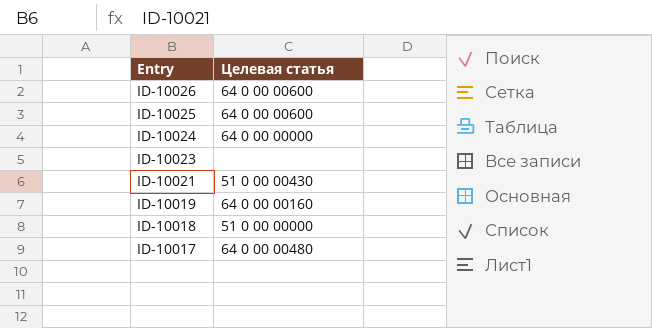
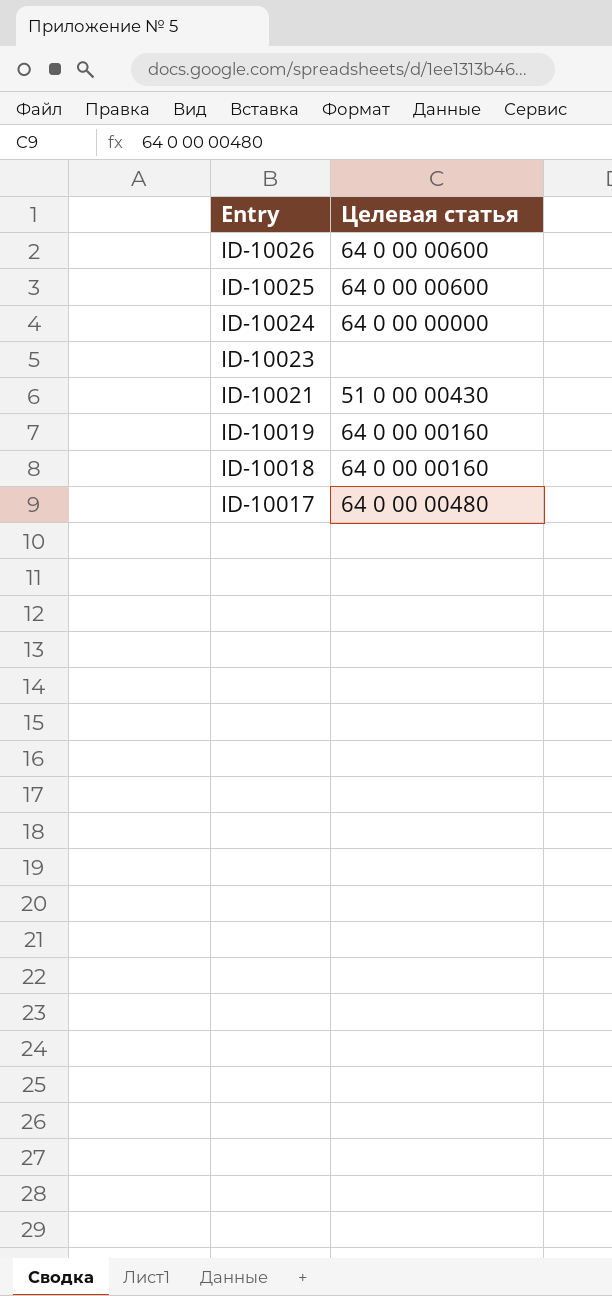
ID-10018 | Целевая статья: 51 0 00 00000 -> 64 0 00 00160

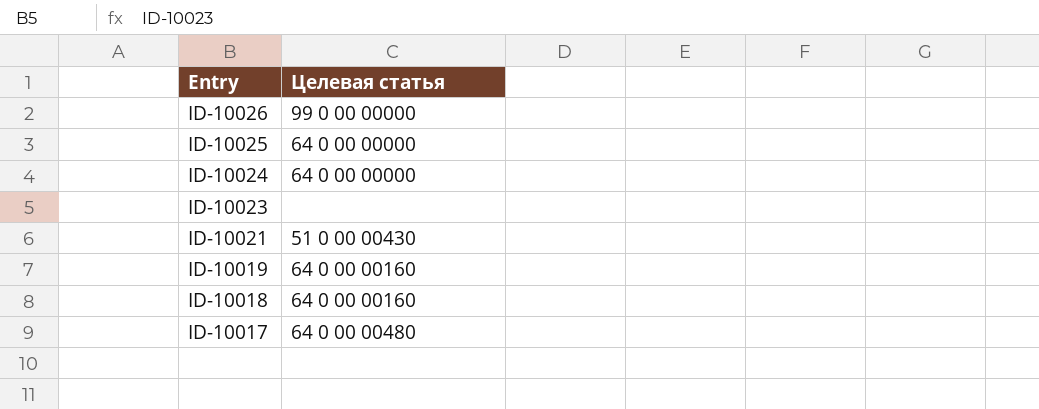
ID-10026 | Целевая статья: 64 0 00 00600 -> 99 0 00 00000
ID-10025 | Целевая статья: 64 0 00 00600 -> 64 0 00 00000

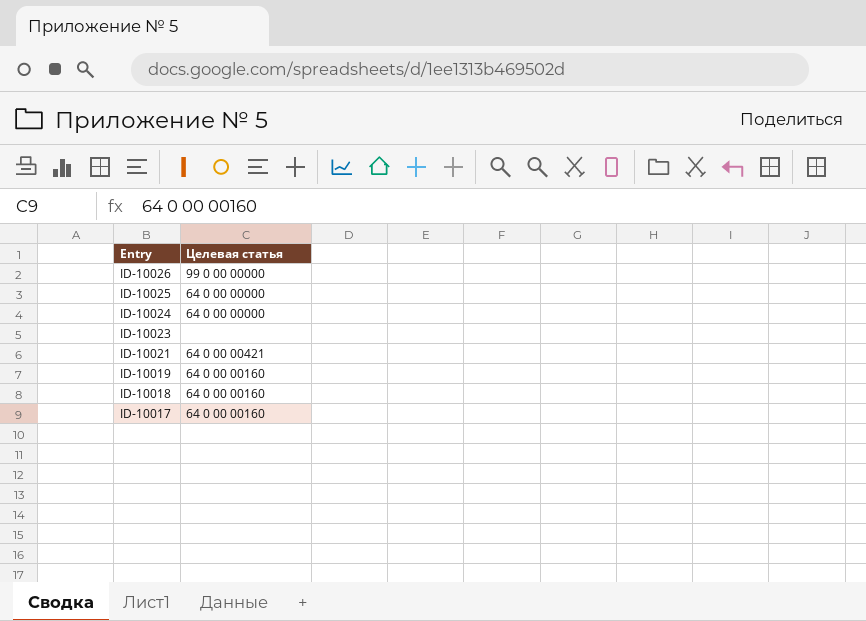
ID-10021 | Целевая статья: 51 0 00 00430 -> 64 0 00 00421
ID-10017 | Целевая статья: 64 0 00 00480 -> 64 0 00 00160

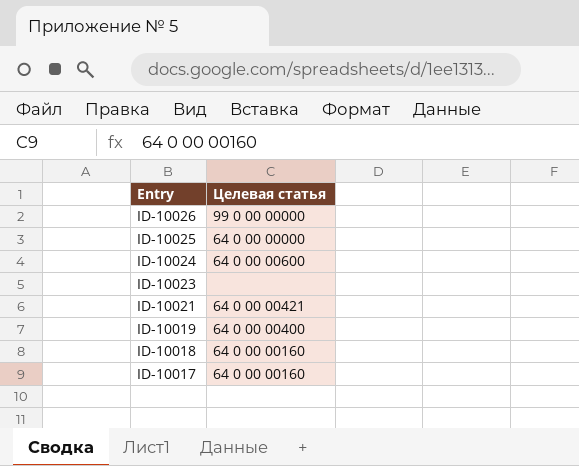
ID-10024 | Целевая статья: 64 0 00 00000 -> 64 0 00 00600
ID-10019 | Целевая статья: 64 0 00 00160 -> 64 0 00 00400

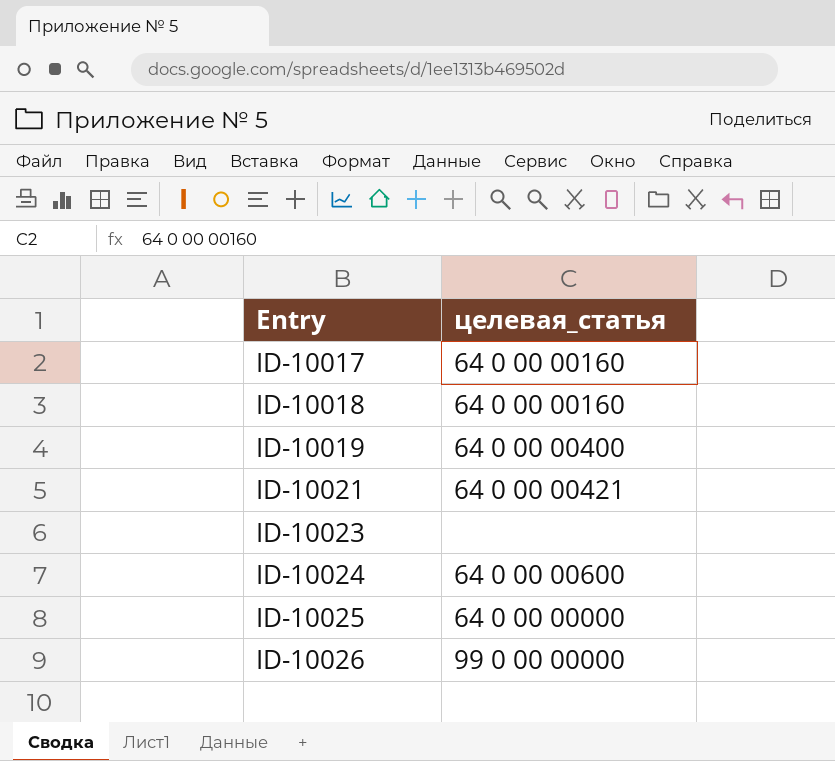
row order: Entry descending -> Entry ascending
column name: Целевая статья -> целевая_статья

